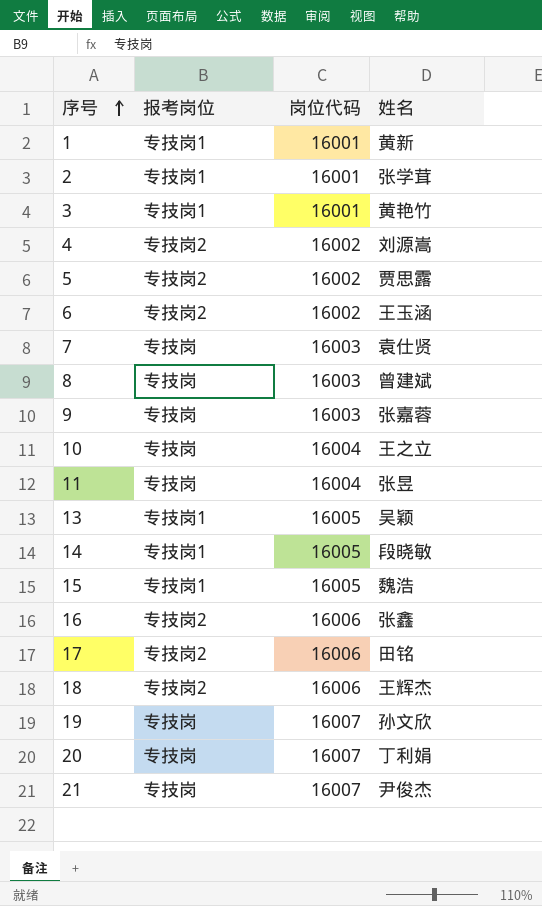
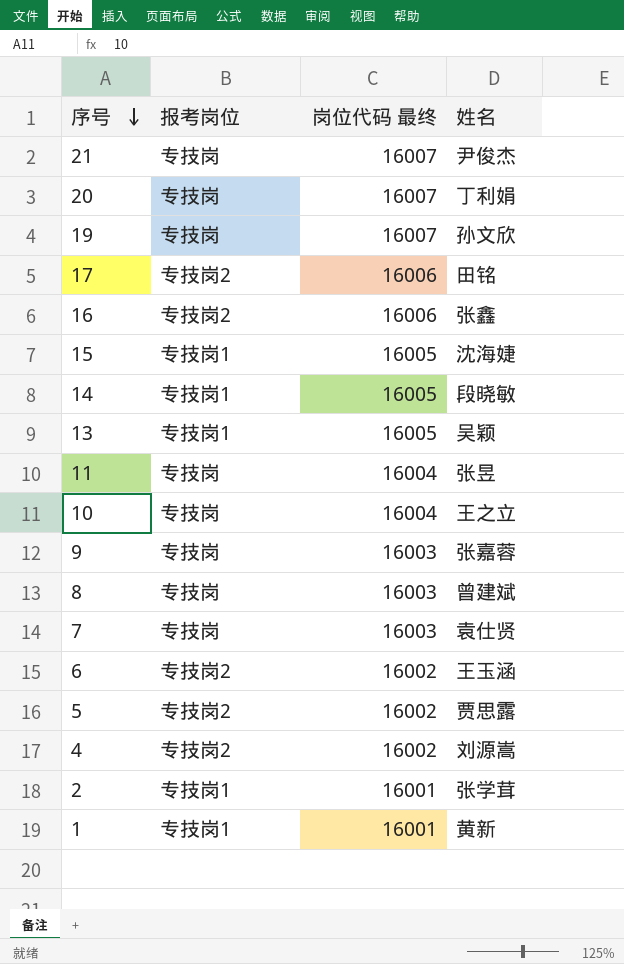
row order: 序号 ascending -> 序号 descending
column name: 岗位代码 -> 岗位代码 最终
row 3: 专技岗1 | 16001 | 黄艳竹 -> none
row 18: 专技岗2 | 16006 | 王辉杰 -> none
15 | 姓名: 魏浩 -> 沈海婕

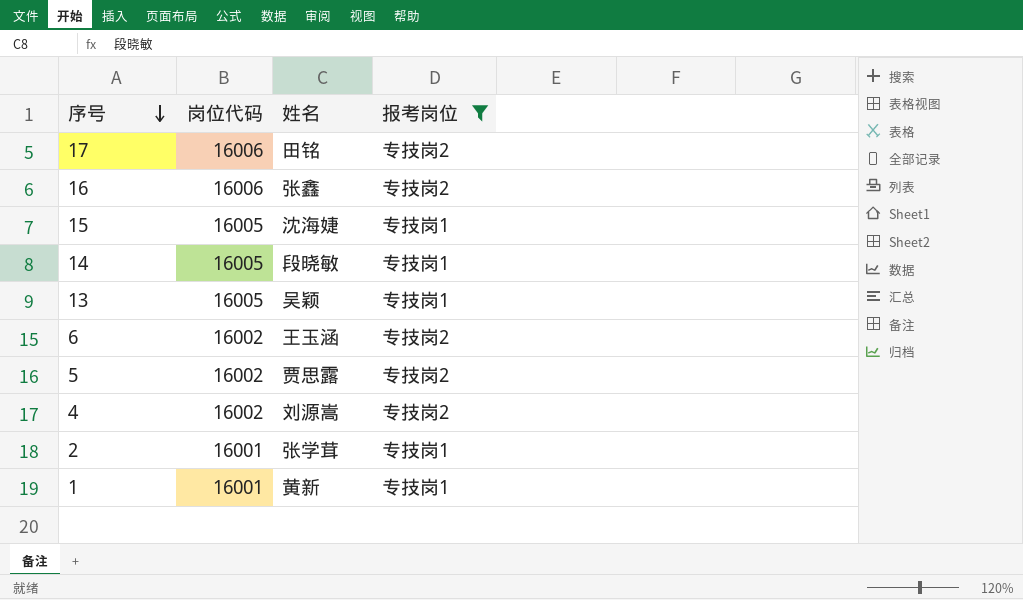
filter: none -> 报考岗位 != 专技岗
column name: 岗位代码 最终 -> 岗位代码
column 报考岗位 | position: 2 -> 4

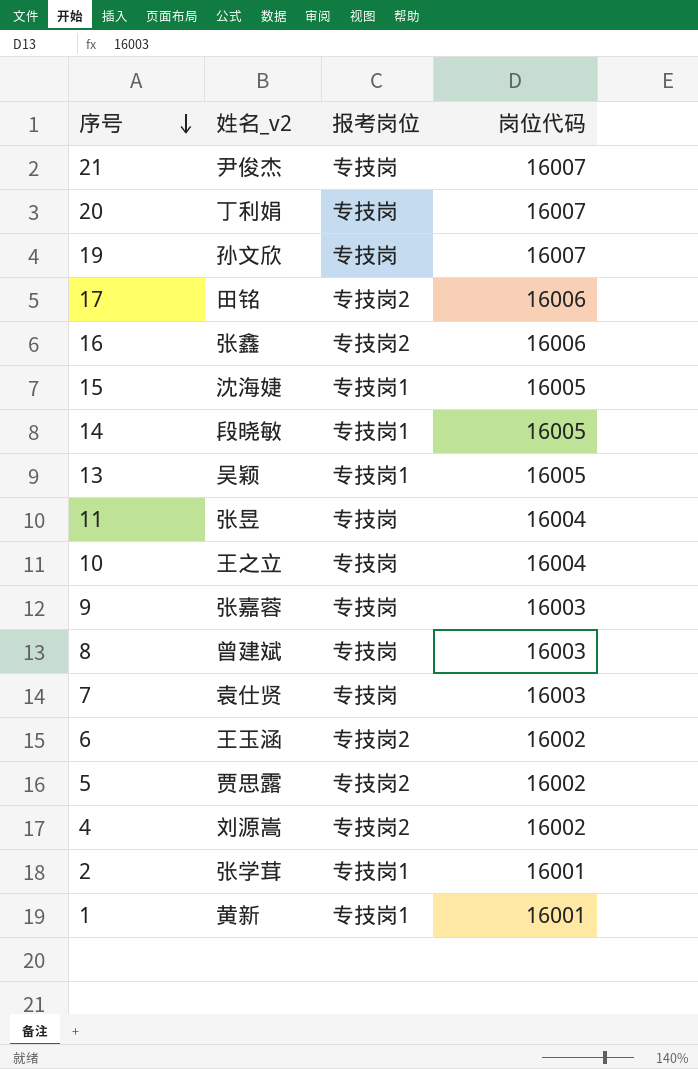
filter: 报考岗位 != 专技岗 -> none
column name: 姓名 -> 姓名_v2
column 岗位代码 | position: 2 -> 4

